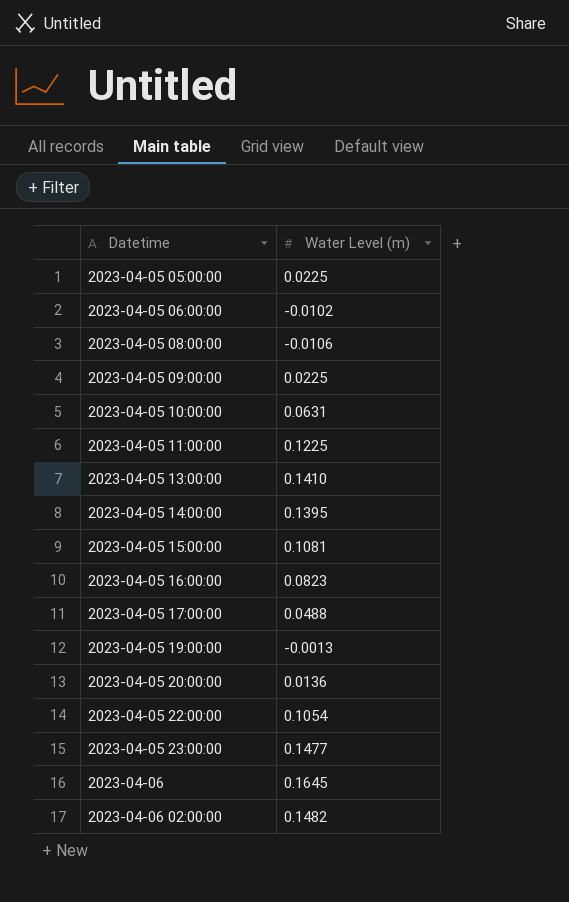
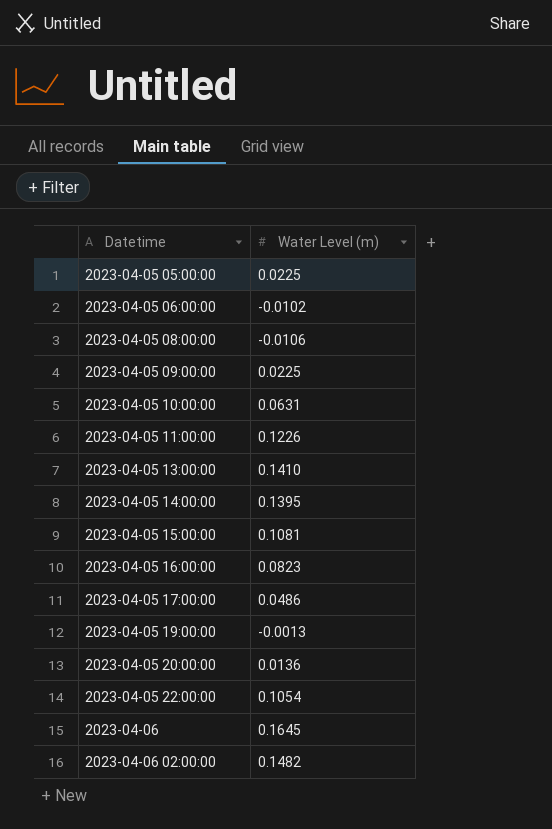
row 2023-04-05 23:00:00: 0.1477 -> none
2023-04-05 11:00:00 | Water Level (m): 0.1225 -> 0.1226
2023-04-05 17:00:00 | Water Level (m): 0.0488 -> 0.0486

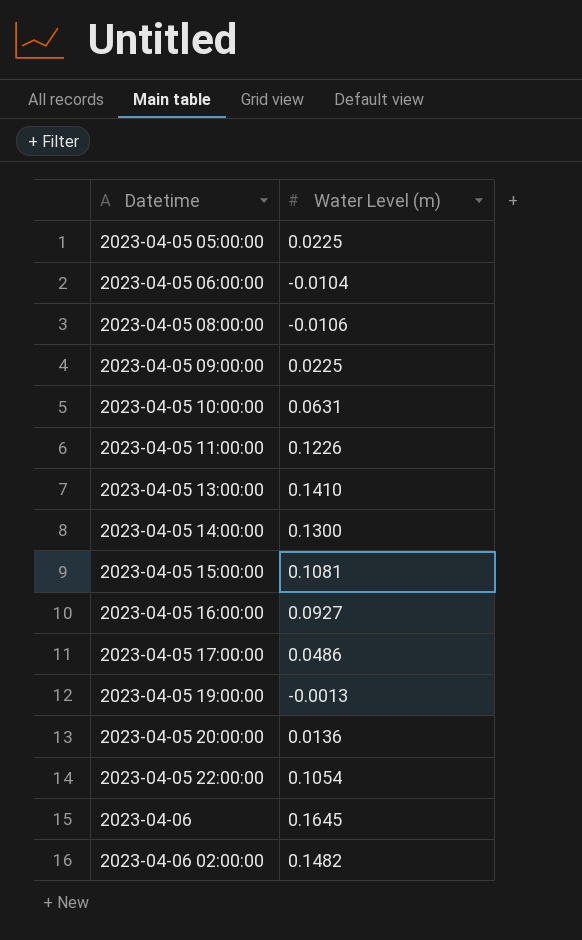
2023-04-05 06:00:00 | Water Level (m): -0.0102 -> -0.0104
2023-04-05 14:00:00 | Water Level (m): 0.1395 -> 0.1300
2023-04-05 16:00:00 | Water Level (m): 0.0823 -> 0.0927

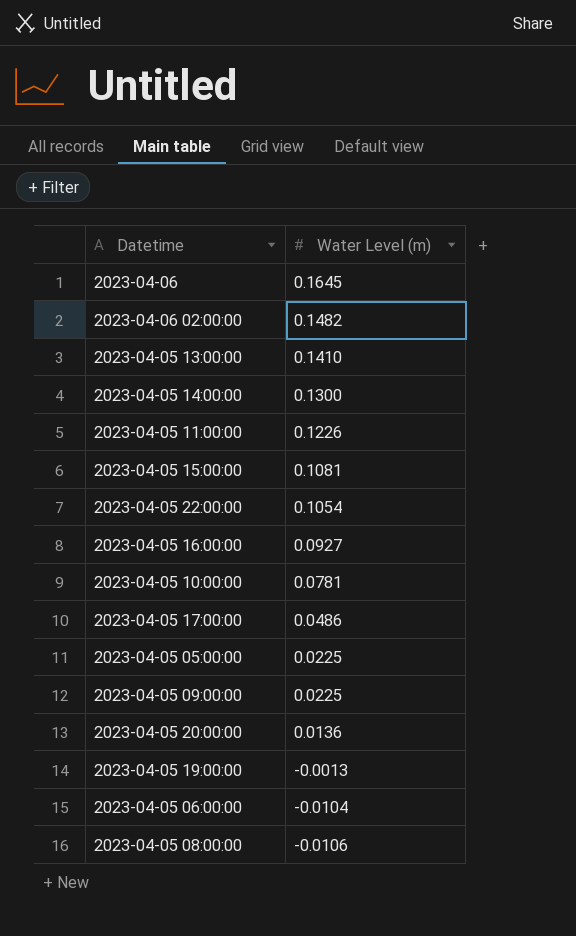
row order: Datetime ascending -> Water Level (m) descending
2023-04-05 10:00:00 | Water Level (m): 0.0631 -> 0.0781

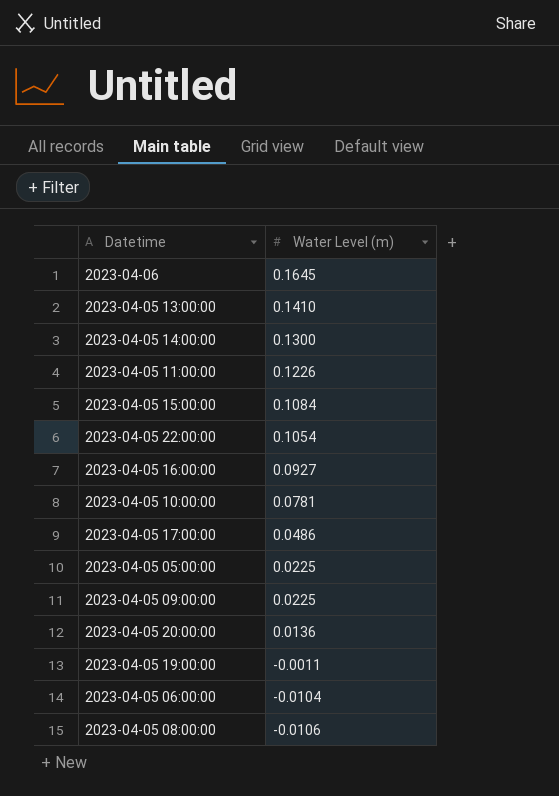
row 2023-04-06 02:00:00: 0.1482 -> none
2023-04-05 15:00:00 | Water Level (m): 0.1081 -> 0.1084
2023-04-05 19:00:00 | Water Level (m): -0.0013 -> -0.0011

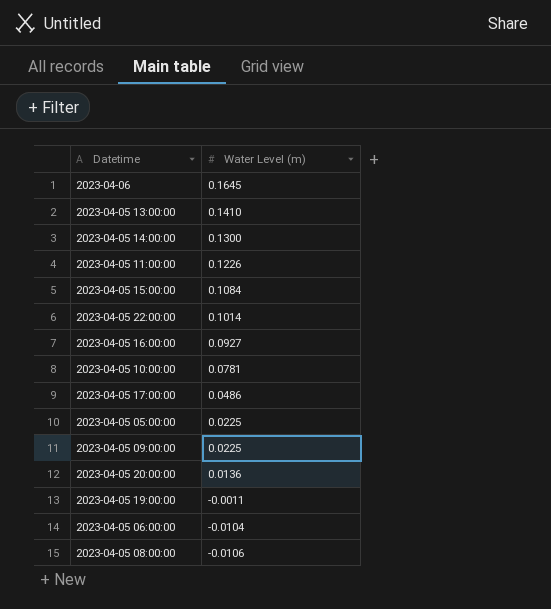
2023-04-05 22:00:00 | Water Level (m): 0.1054 -> 0.1014

